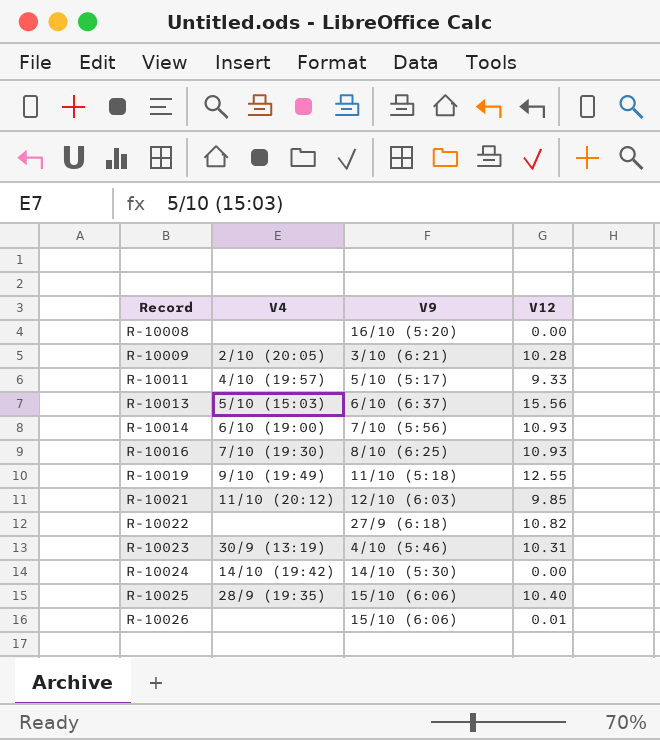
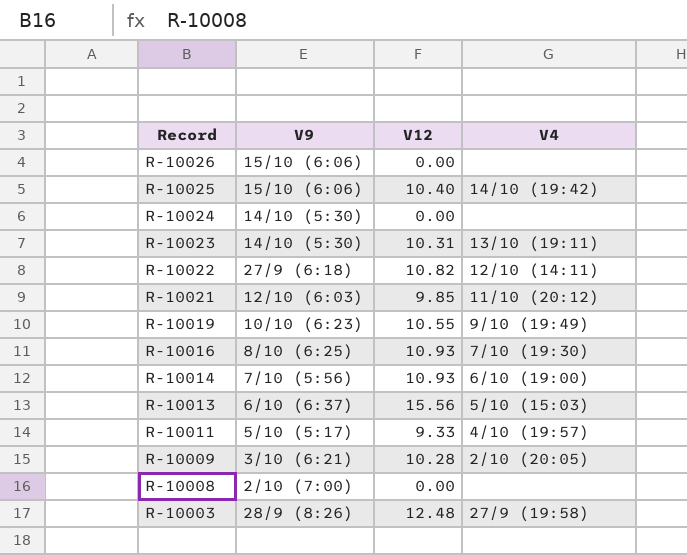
row order: Record ascending -> Record descending
column V4 | position: 2 -> 4
R-10026 | V12: 0.01 -> 0.00
R-10025 | V4: 28/9 (19:35) -> 14/10 (19:42)
R-10024 | V4: 14/10 (19:42) -> none
R-10023 | V9: 4/10 (5:46) -> 14/10 (5:30)
R-10023 | V4: 30/9 (13:19) -> 13/10 (19:11)
R-10022 | V4: none -> 12/10 (14:11)
R-10019 | V9: 11/10 (5:18) -> 10/10 (6:23)
R-10019 | V12: 12.55 -> 10.55
R-10008 | V9: 16/10 (5:20) -> 2/10 (7:00)
row R-10003: none -> 28/9 (8:26) | 12.48 | 27/9 (19:58)

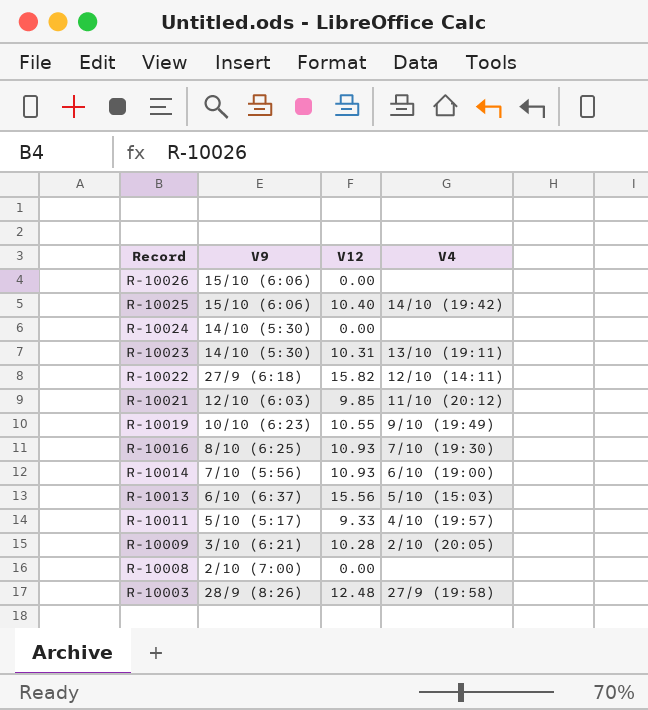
R-10022 | V12: 10.82 -> 15.82

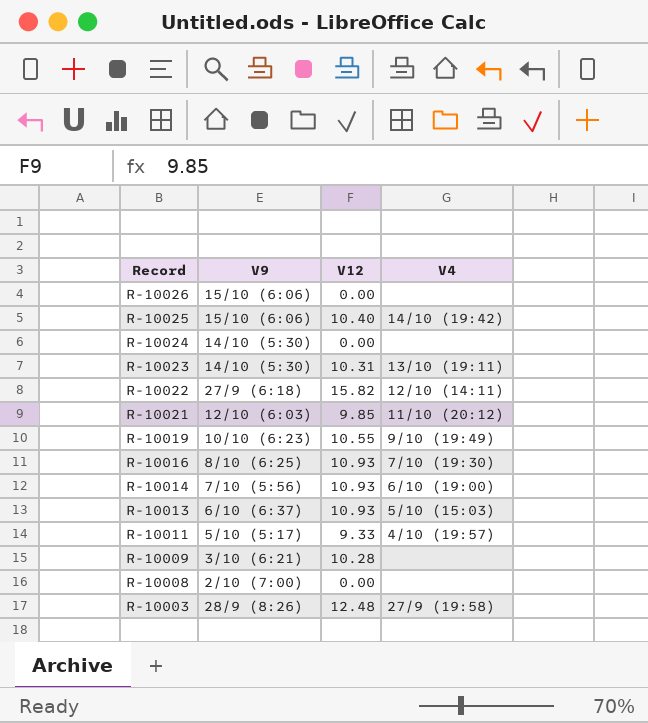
R-10013 | V12: 15.56 -> 10.93
R-10009 | V4: 2/10 (20:05) -> none

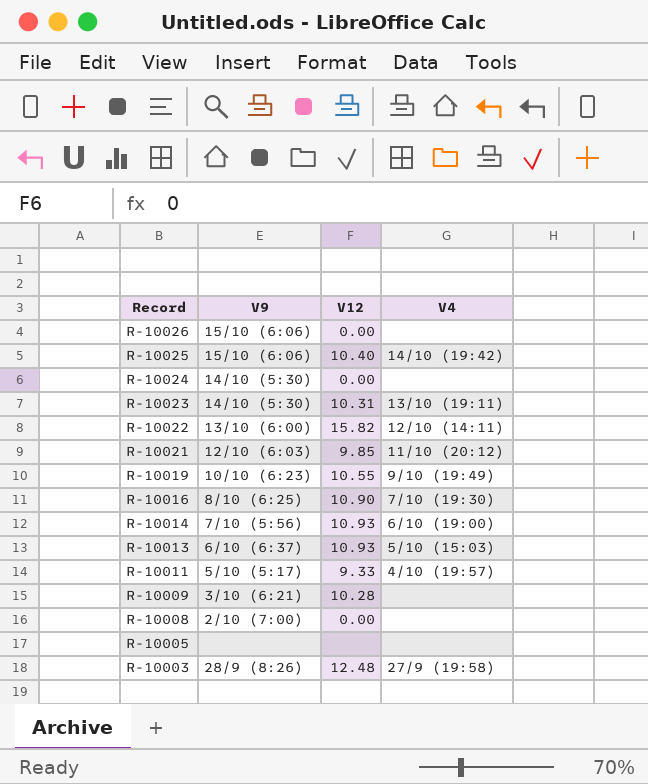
R-10022 | V9: 27/9 (6:18) -> 13/10 (6:00)
R-10016 | V12: 10.93 -> 10.90
row R-10005: none -> none | none | none

